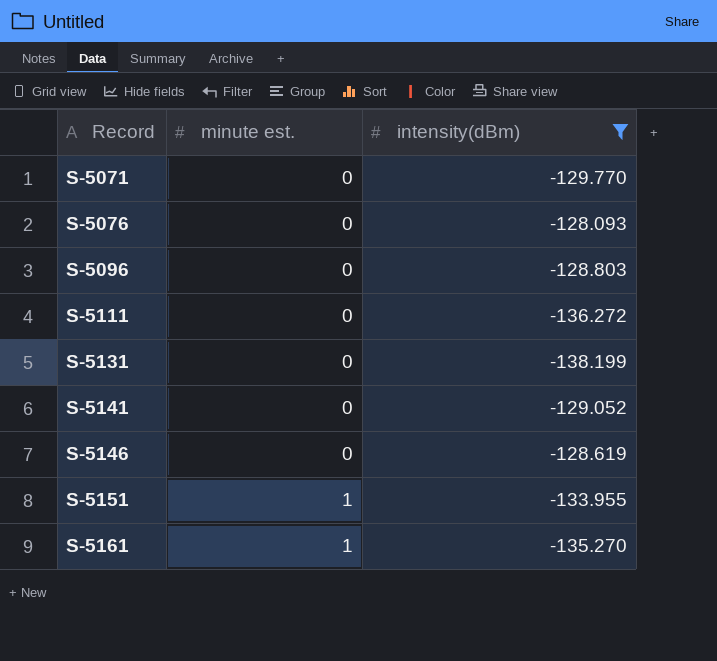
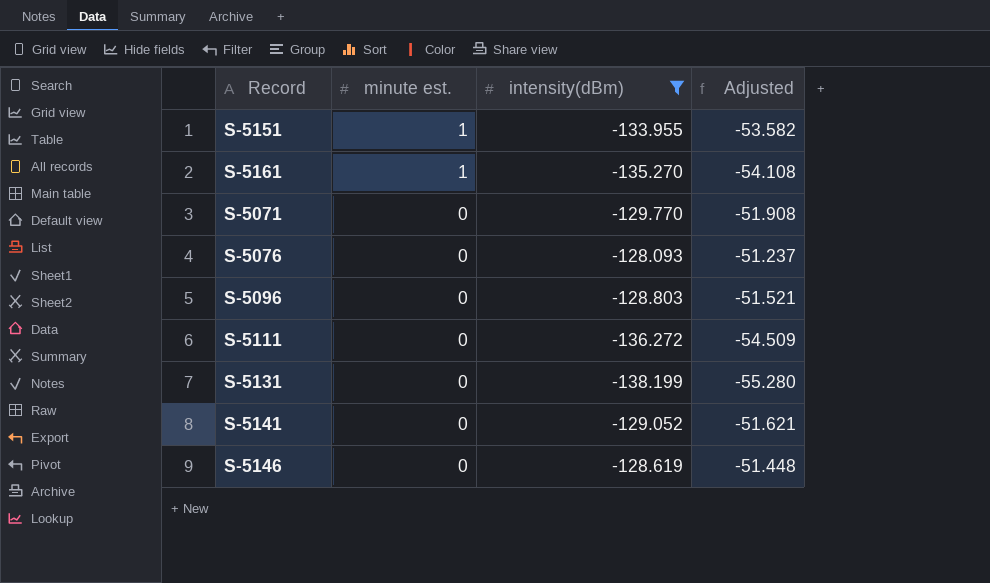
row order: Record ascending -> minute est. descending
column Adjusted | formula: none -> [intensity(dBm)] * 0.4

